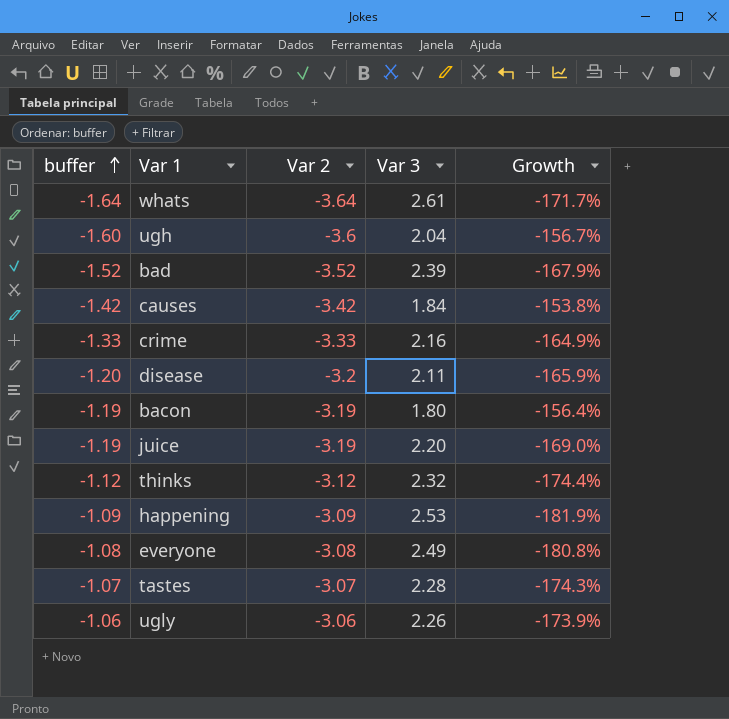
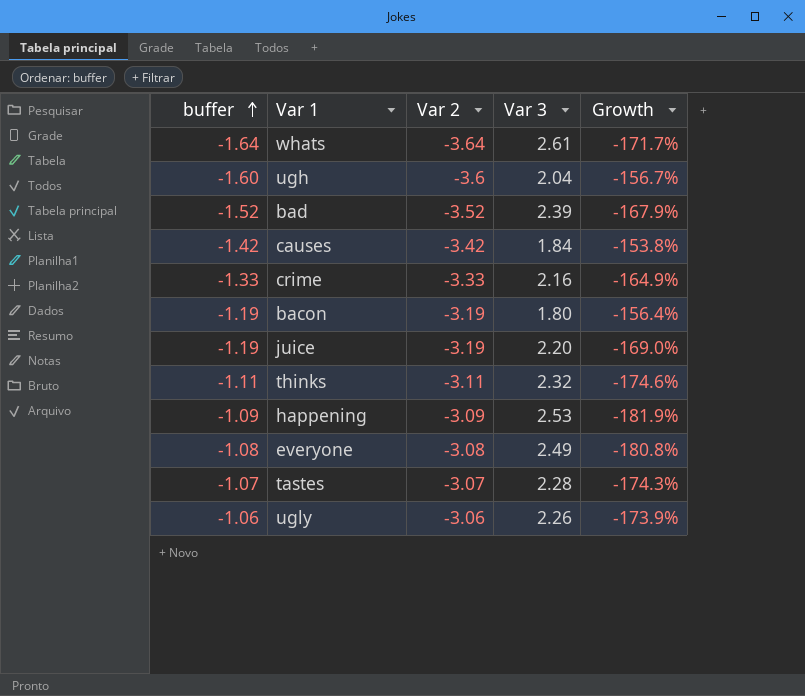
row disease: -1.20 | -3.2 | 2.11 | -165.9% -> none
thinks | buffer: -1.12 -> -1.11
thinks | Var 2: -3.12 -> -3.11
thinks | Growth: -174.4% -> -174.6%

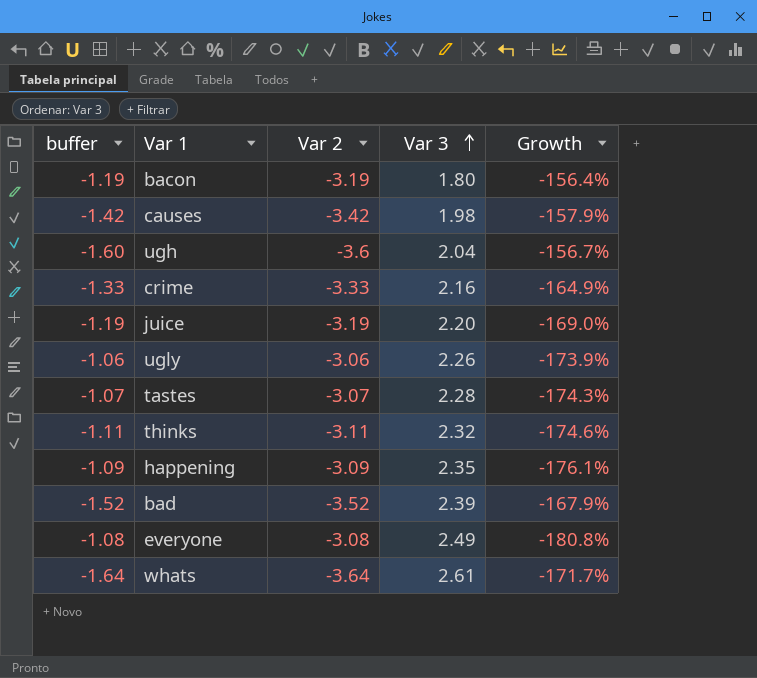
row order: buffer ascending -> Var 3 ascending
causes | Var 3: 1.84 -> 1.98
causes | Growth: -153.8% -> -157.9%
happening | Var 3: 2.53 -> 2.35
happening | Growth: -181.9% -> -176.1%

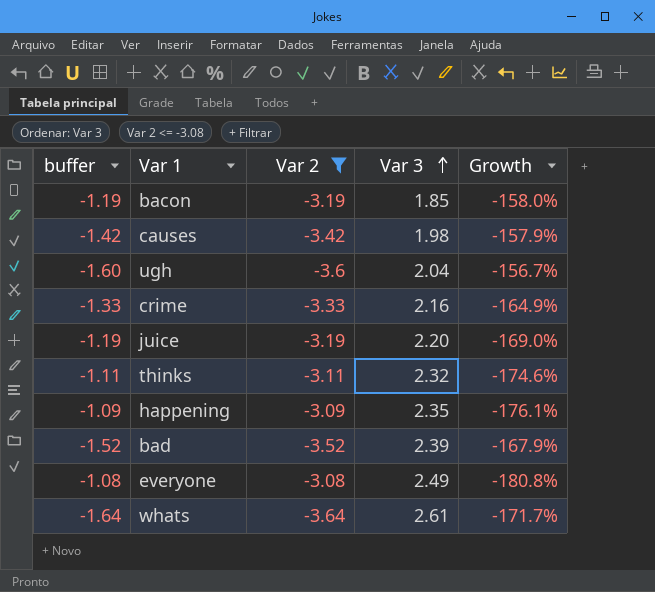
filter: none -> Var 2 <= -3.08
bacon | Var 3: 1.80 -> 1.85
bacon | Growth: -156.4% -> -158.0%

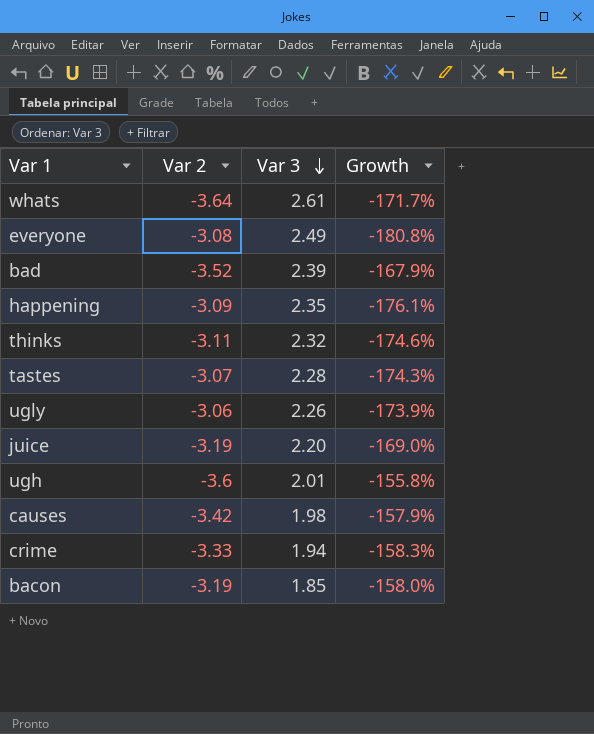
filter: Var 2 <= -3.08 -> none
row order: Var 3 ascending -> Var 3 descending
column buffer | formula: [Var 2] + 2 -> none
ugh | Var 3: 2.04 -> 2.01
ugh | Growth: -156.7% -> -155.8%
crime | Var 3: 2.16 -> 1.94
crime | Growth: -164.9% -> -158.3%

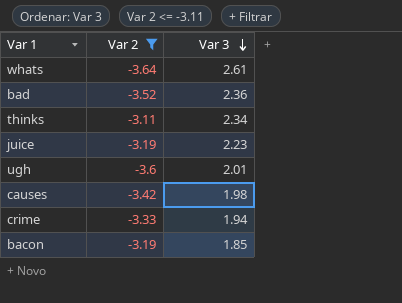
filter: none -> Var 2 <= -3.11
column Growth | formula: ([Var 3] - [Var 2]) / [Var 2] -> none
bad | Var 3: 2.39 -> 2.36
thinks | Var 3: 2.32 -> 2.34
juice | Var 3: 2.20 -> 2.23

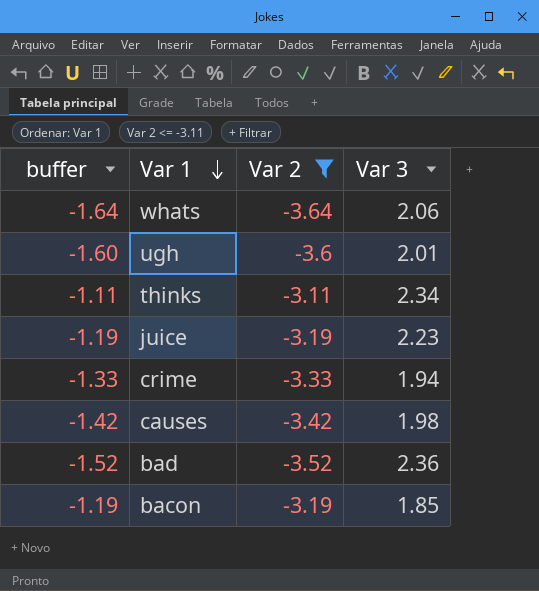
row order: Var 3 descending -> Var 1 descending
column buffer | formula: none -> [Var 2] + 2
whats | Var 3: 2.61 -> 2.06

